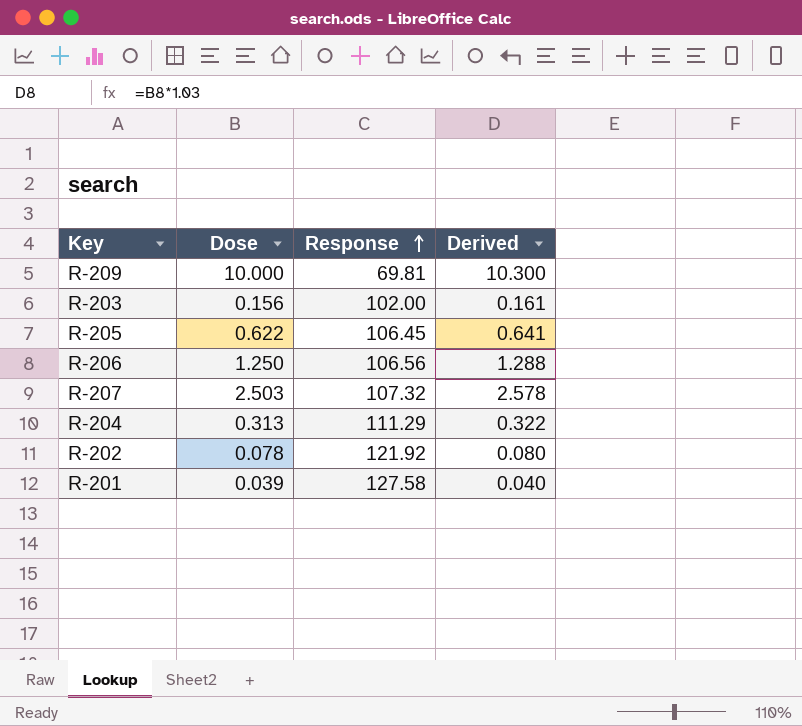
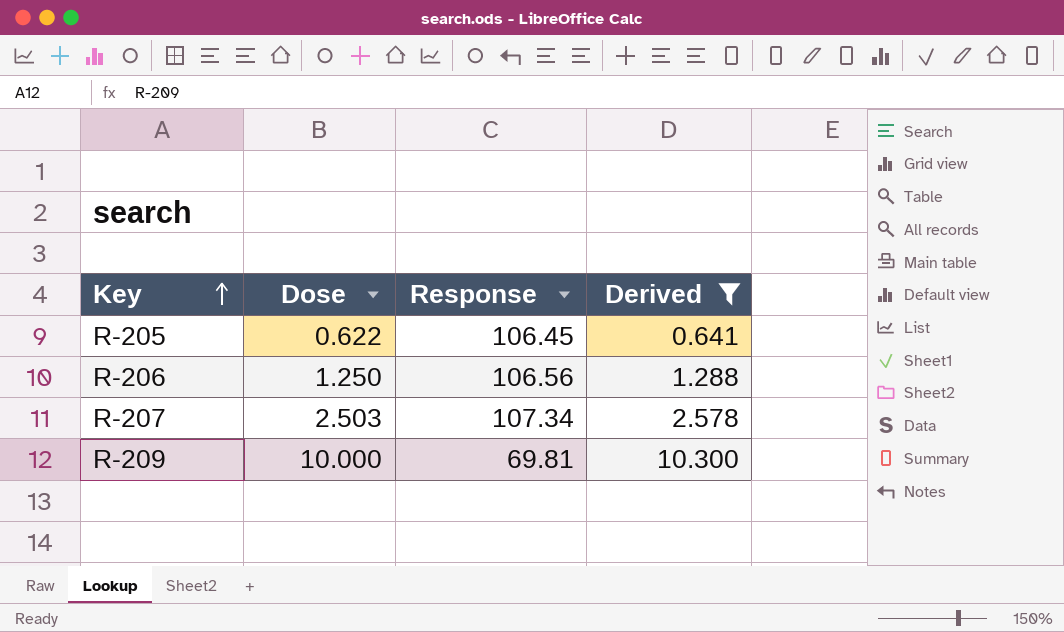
filter: none -> Derived >= 0.641
row order: Response ascending -> Key ascending
R-207 | Response: 107.32 -> 107.34

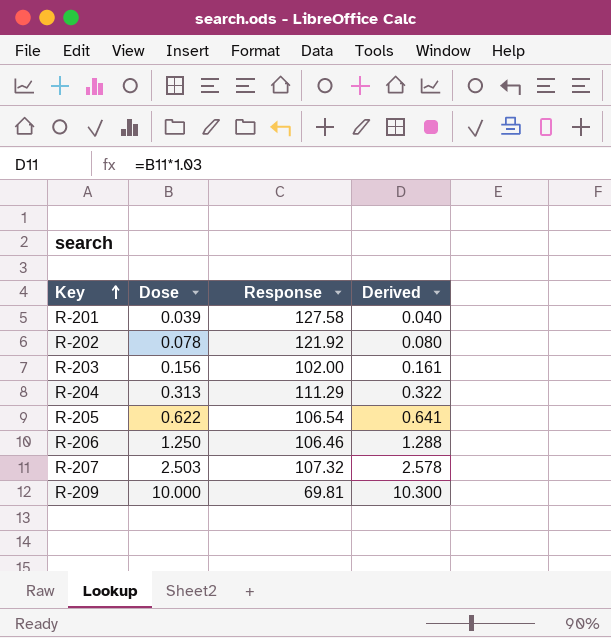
filter: Derived >= 0.641 -> none
R-205 | Response: 106.45 -> 106.54
R-206 | Response: 106.56 -> 106.46
R-207 | Response: 107.34 -> 107.32

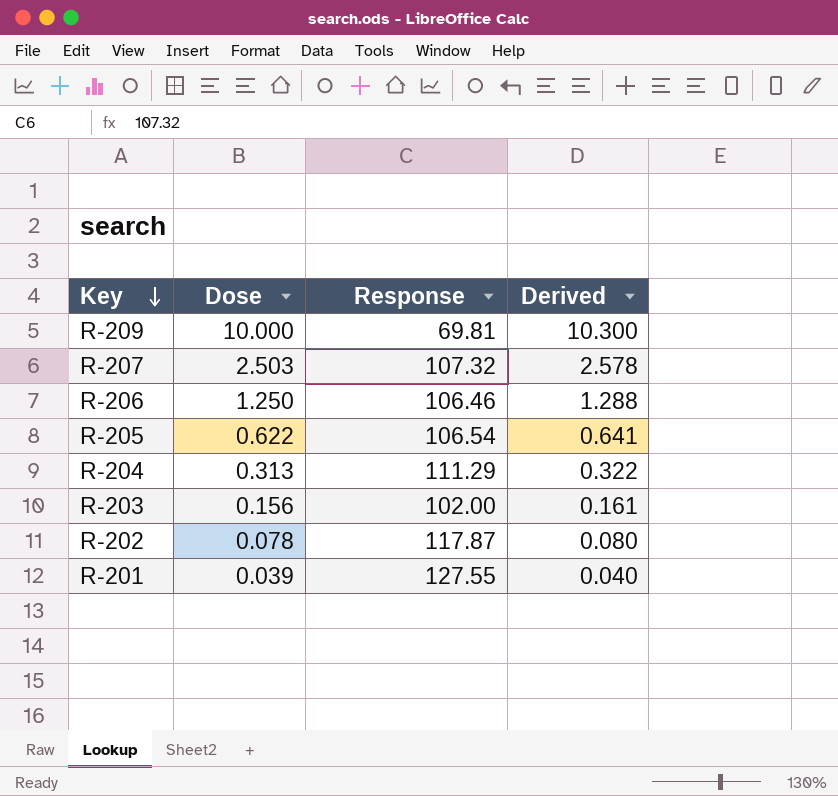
row order: Key ascending -> Key descending
R-202 | Response: 121.92 -> 117.87
R-201 | Response: 127.58 -> 127.55

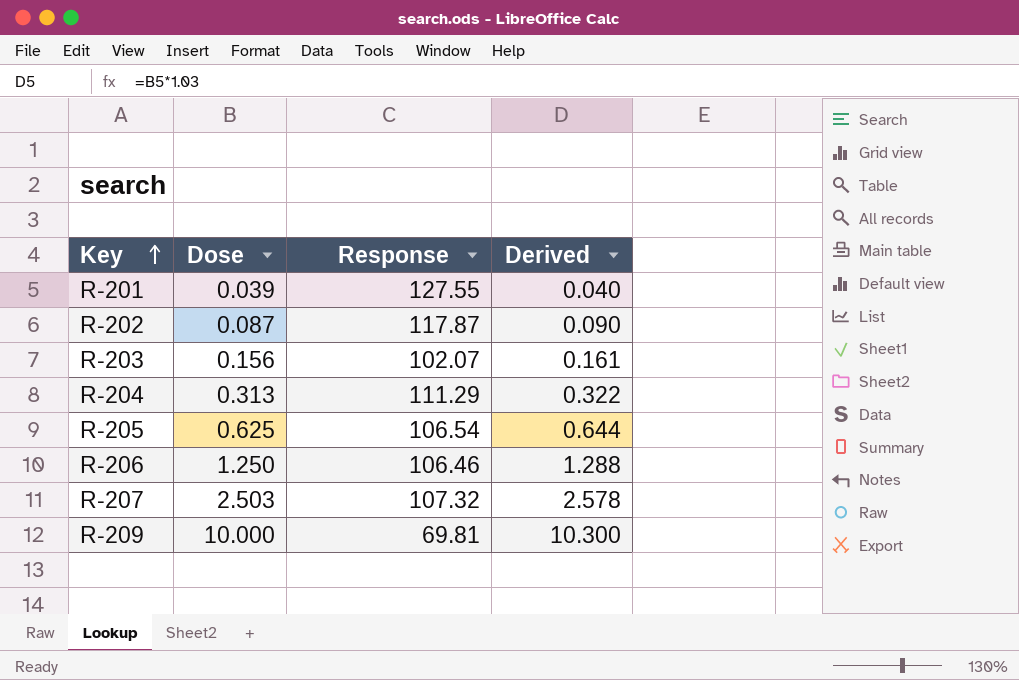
row order: Key descending -> Key ascending
R-202 | Dose: 0.078 -> 0.087
R-202 | Derived: 0.080 -> 0.090
R-203 | Response: 102.00 -> 102.07
R-205 | Dose: 0.622 -> 0.625
R-205 | Derived: 0.641 -> 0.644

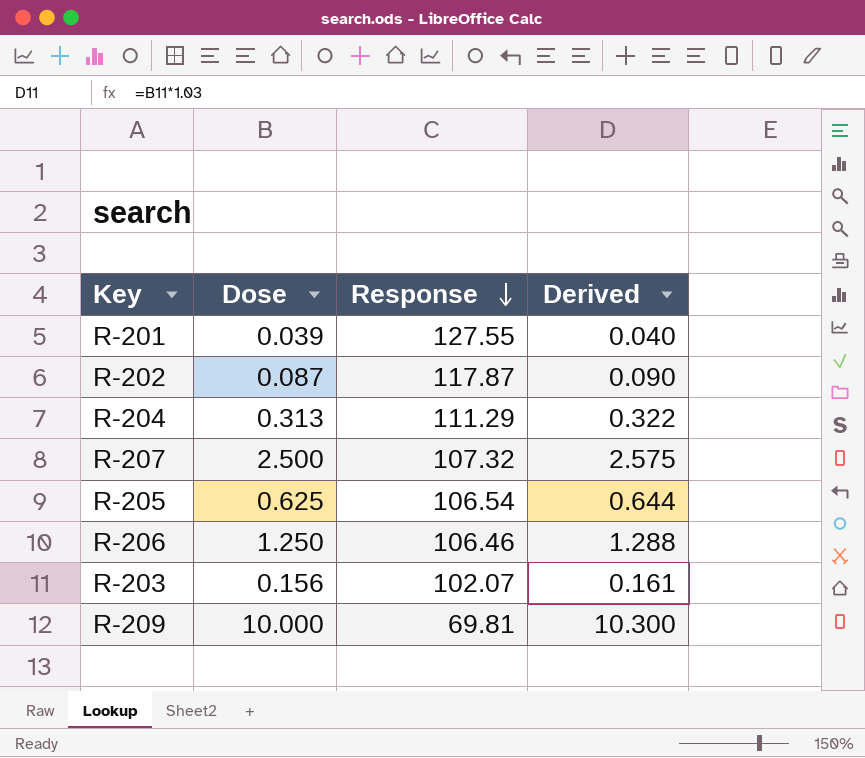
row order: Key ascending -> Response descending
R-207 | Dose: 2.503 -> 2.500
R-207 | Derived: 2.578 -> 2.575

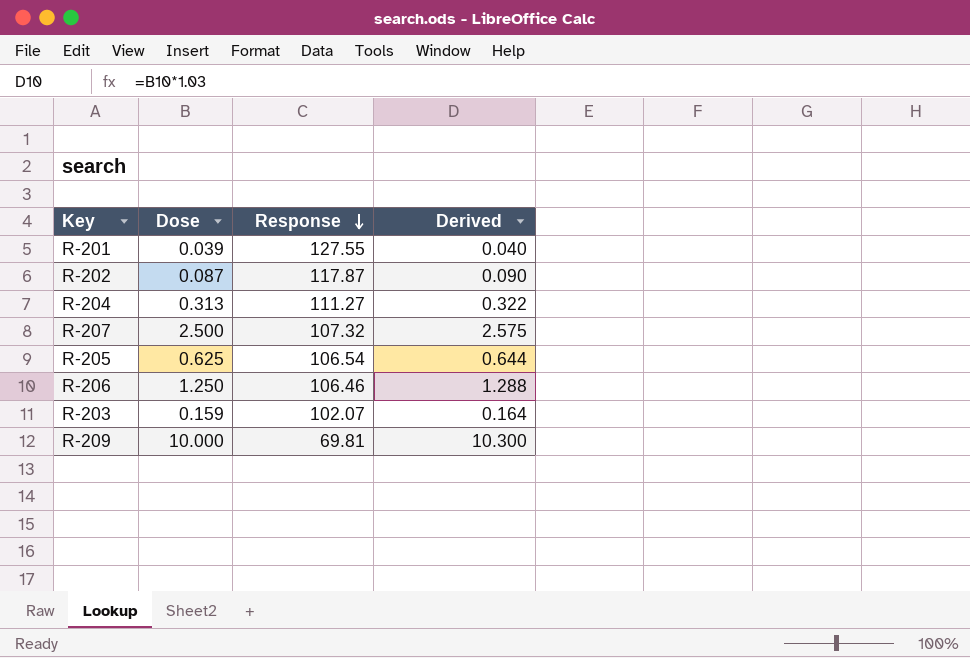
R-204 | Response: 111.29 -> 111.27
R-203 | Dose: 0.156 -> 0.159
R-203 | Derived: 0.161 -> 0.164

